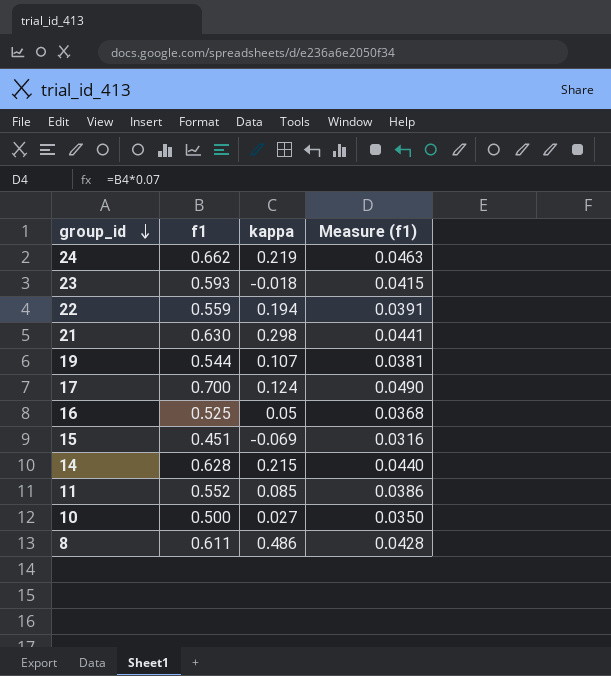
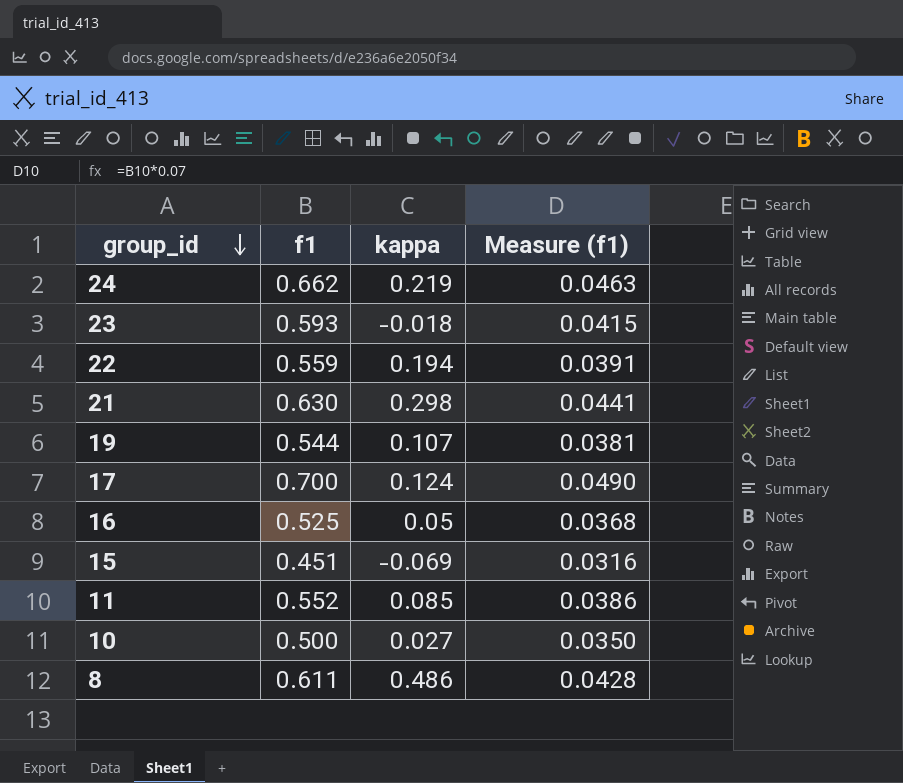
row 14: 0.628 | 0.215 | 0.0440 -> none

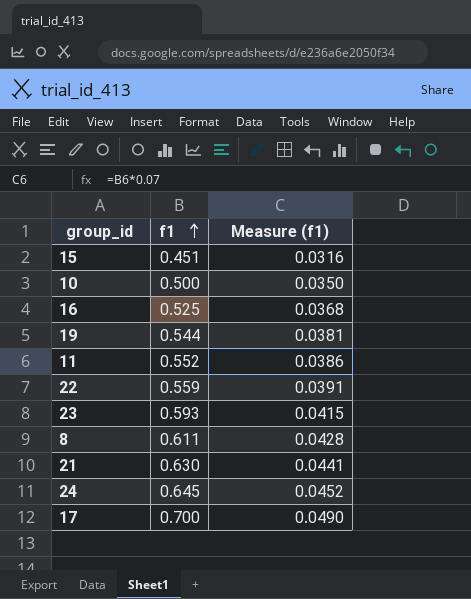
row order: group_id descending -> f1 ascending
column kappa | position: 3 -> none
24 | f1: 0.662 -> 0.645
24 | Measure (f1): 0.0463 -> 0.0452

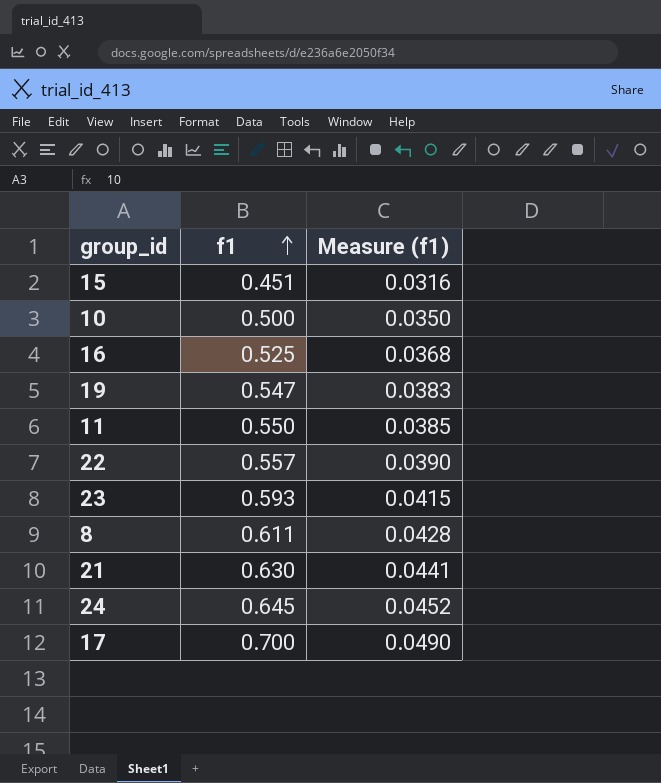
19 | f1: 0.544 -> 0.547
19 | Measure (f1): 0.0381 -> 0.0383
11 | f1: 0.552 -> 0.550
11 | Measure (f1): 0.0386 -> 0.0385
22 | f1: 0.559 -> 0.557
22 | Measure (f1): 0.0391 -> 0.0390

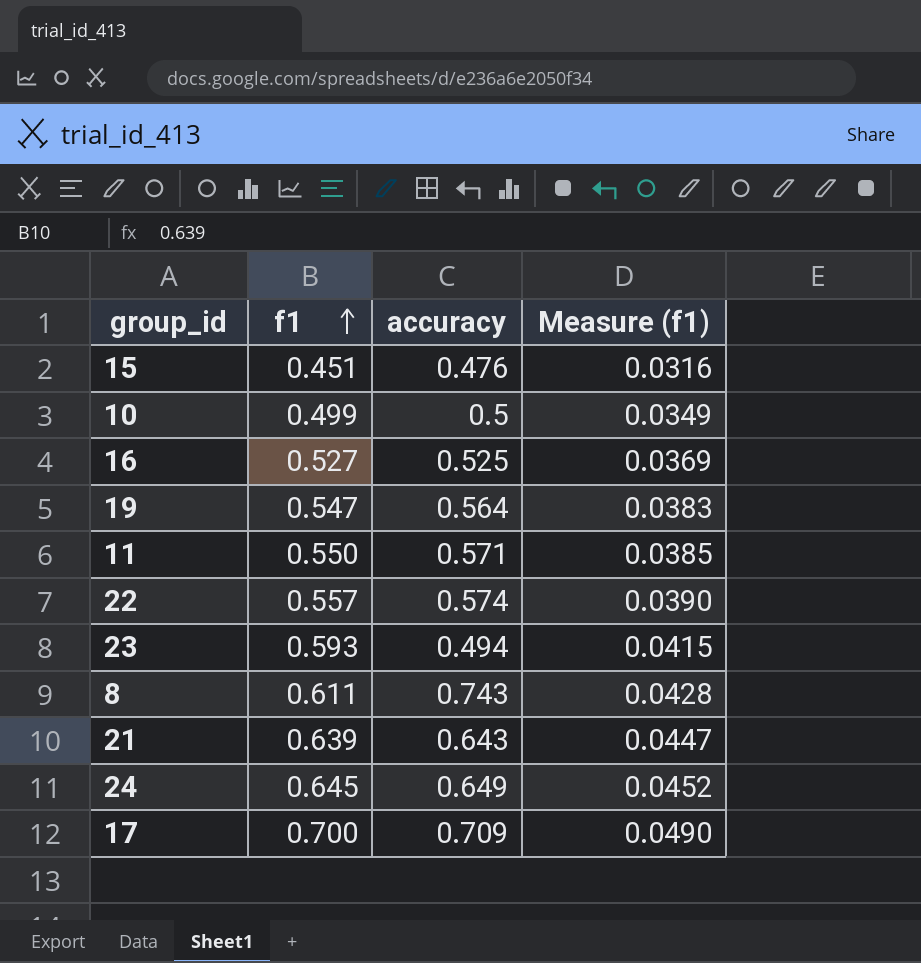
column accuracy | position: none -> 3
10 | f1: 0.500 -> 0.499
10 | Measure (f1): 0.0350 -> 0.0349
16 | f1: 0.525 -> 0.527
16 | Measure (f1): 0.0368 -> 0.0369
21 | f1: 0.630 -> 0.639
21 | Measure (f1): 0.0441 -> 0.0447

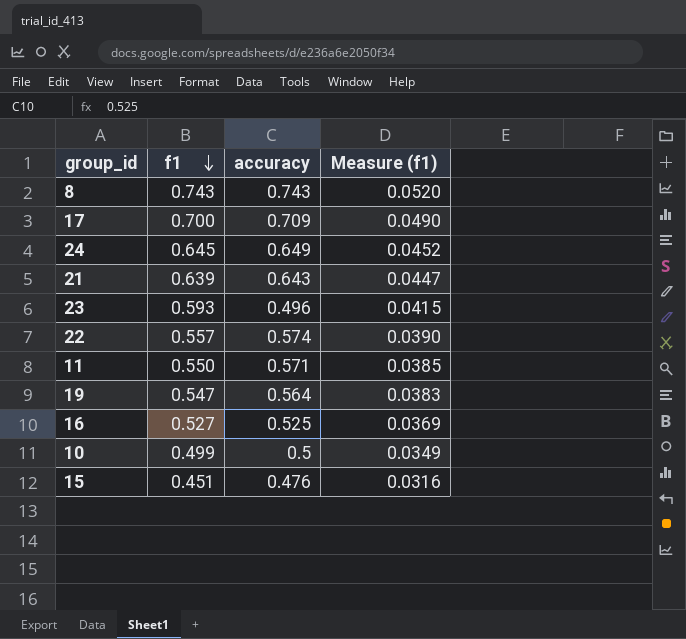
row order: f1 ascending -> f1 descending
8 | f1: 0.611 -> 0.743
8 | Measure (f1): 0.0428 -> 0.0520
23 | accuracy: 0.494 -> 0.496

